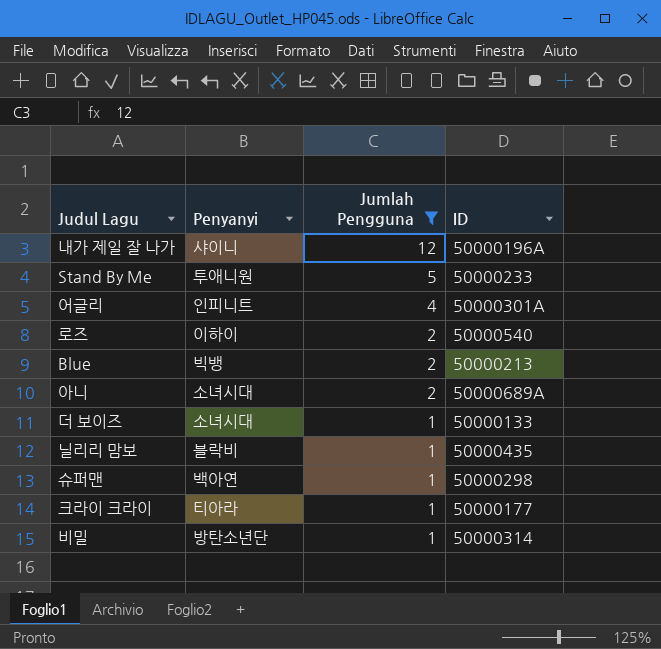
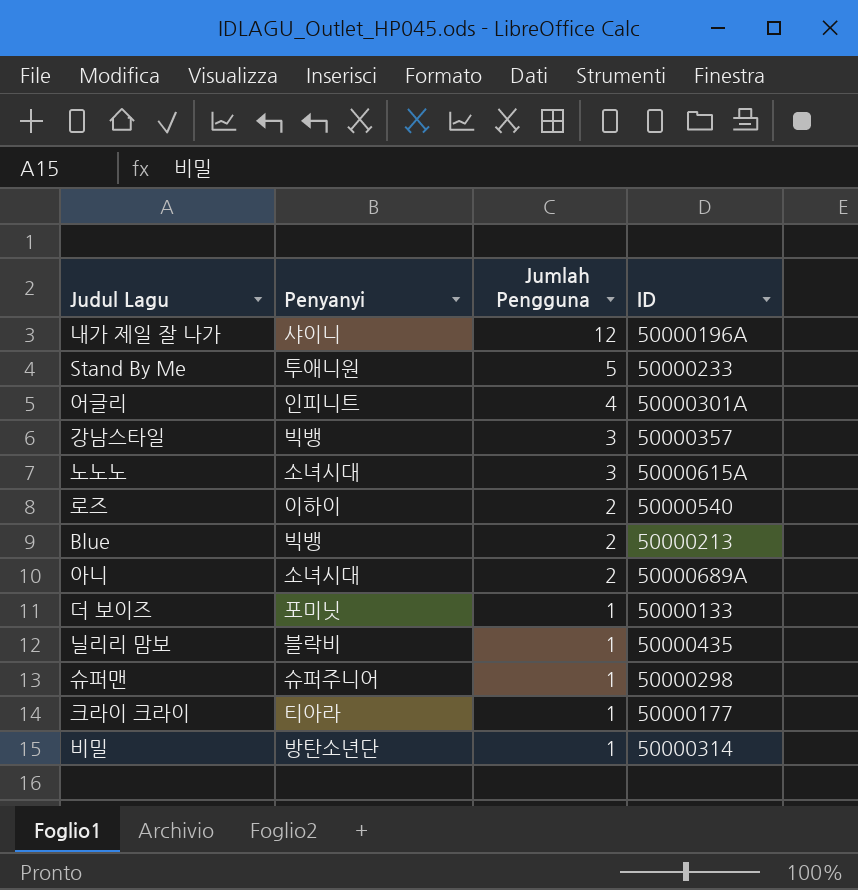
filter: Jumlah Pengguna != 3 -> none
더 보이즈 | Penyanyi: 소녀시대 -> 포미닛
슈퍼맨 | Penyanyi: 백아연 -> 슈퍼주니어

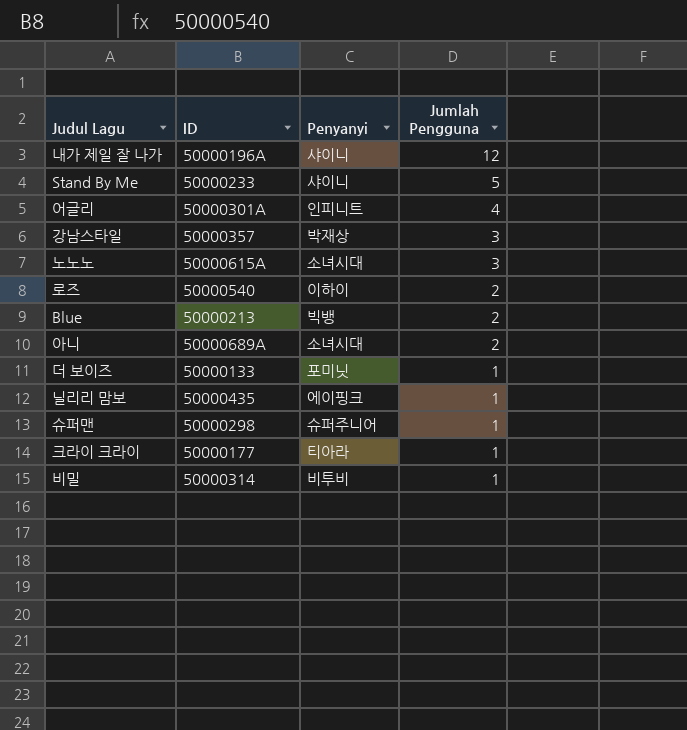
column ID | position: 4 -> 2
Stand By Me | Penyanyi: 투애니원 -> 샤이니
강남스타일 | Penyanyi: 빅뱅 -> 박재상
닐리리 맘보 | Penyanyi: 블락비 -> 에이핑크
비밀 | Penyanyi: 방탄소년단 -> 비투비

